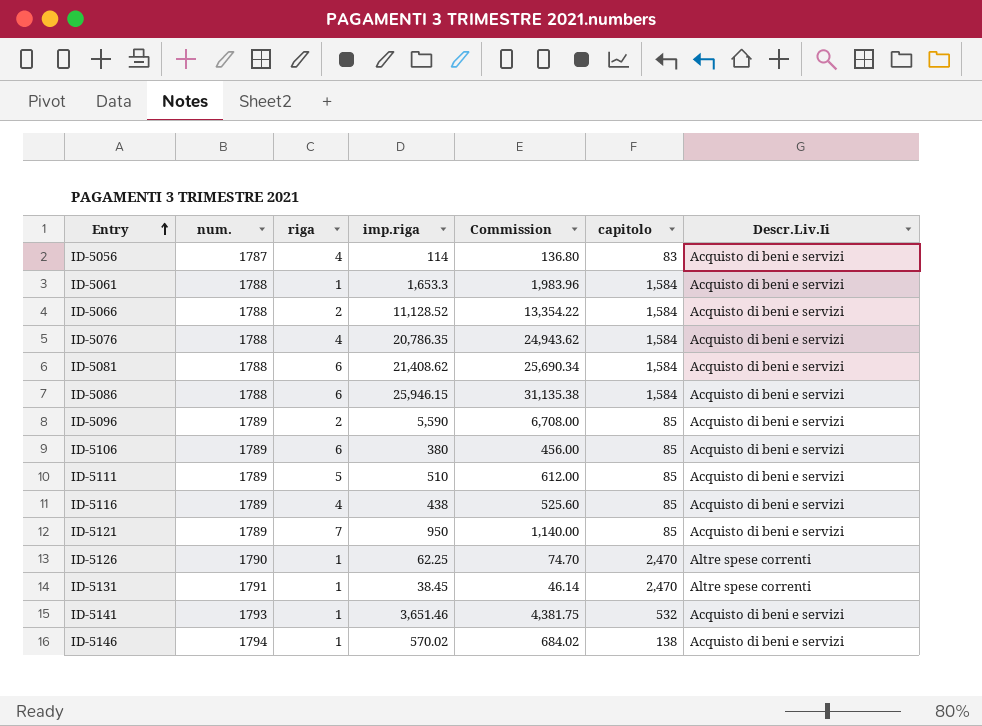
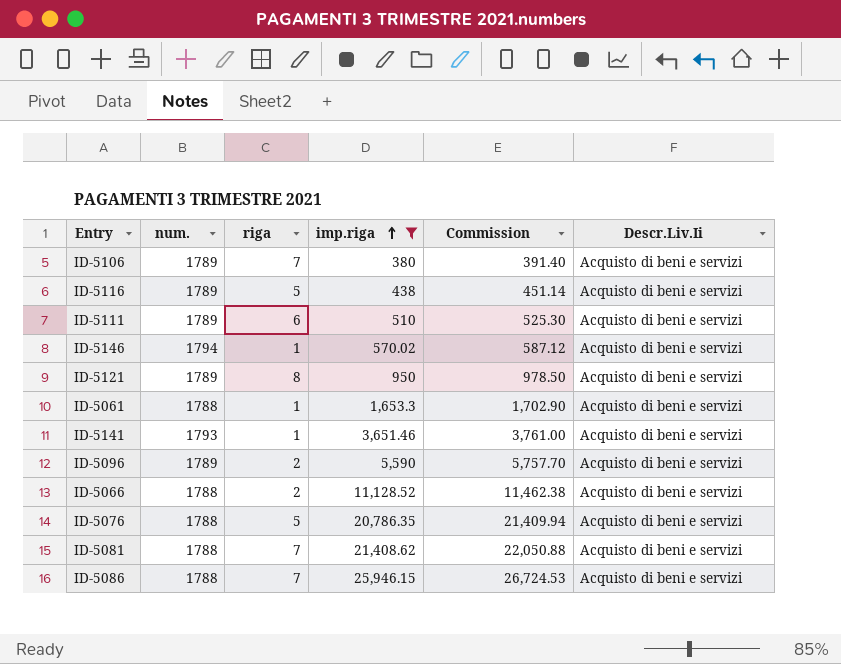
filter: none -> imp.riga >= 380
row order: Entry ascending -> imp.riga ascending
column capitolo | position: 6 -> none
column Commission | formula: [imp.riga] * 1.2 -> [imp.riga] * 1.03
ID-5106 | riga: 6 -> 7
ID-5116 | riga: 4 -> 5
ID-5111 | riga: 5 -> 6
ID-5121 | riga: 7 -> 8
ID-5076 | riga: 4 -> 5
ID-5081 | riga: 6 -> 7
ID-5086 | riga: 6 -> 7

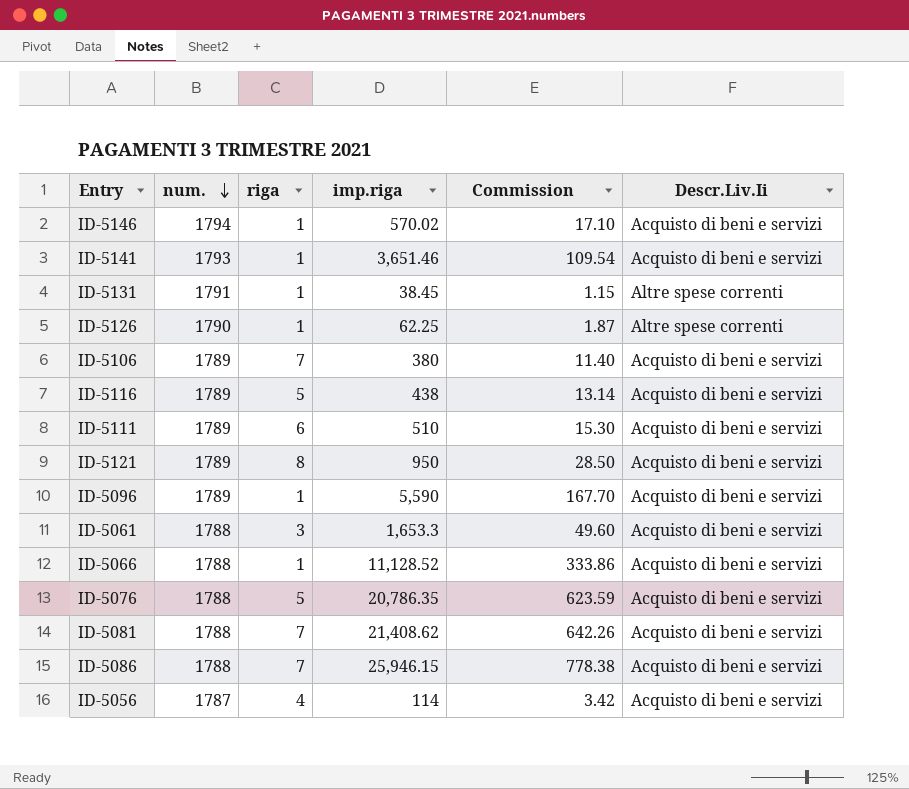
filter: imp.riga >= 380 -> none
row order: imp.riga ascending -> num. descending
column Commission | formula: [imp.riga] * 1.03 -> [imp.riga] * 0.03
ID-5096 | riga: 2 -> 1
ID-5061 | riga: 1 -> 3
ID-5066 | riga: 2 -> 1

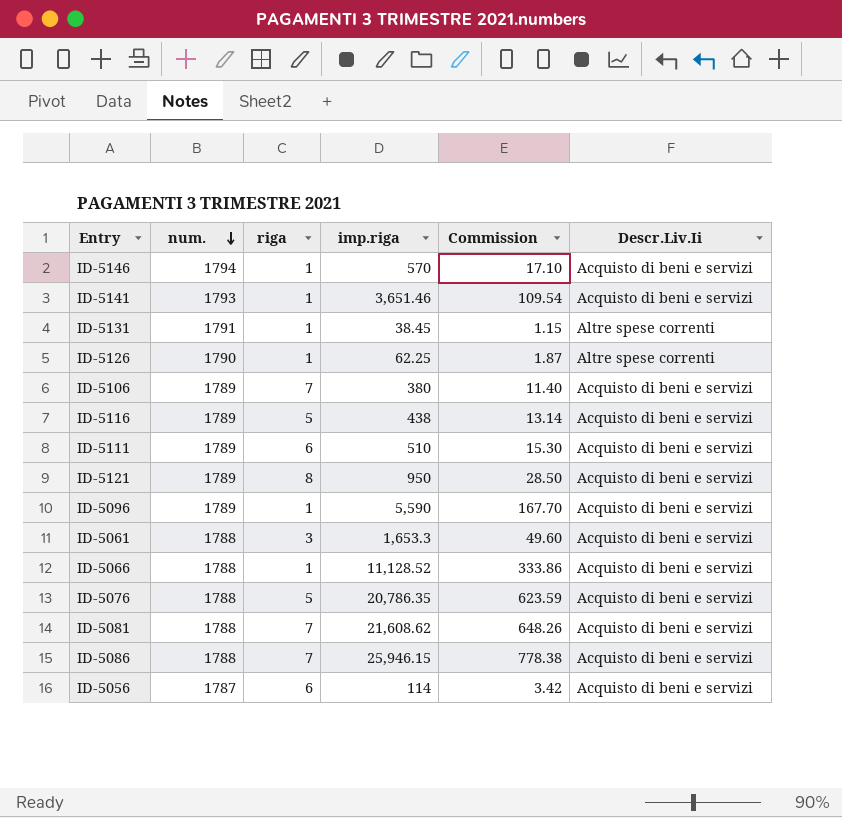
ID-5146 | imp.riga: 570.02 -> 570
ID-5081 | imp.riga: 21,408.62 -> 21,608.62
ID-5081 | Commission: 642.26 -> 648.26
ID-5056 | riga: 4 -> 6

